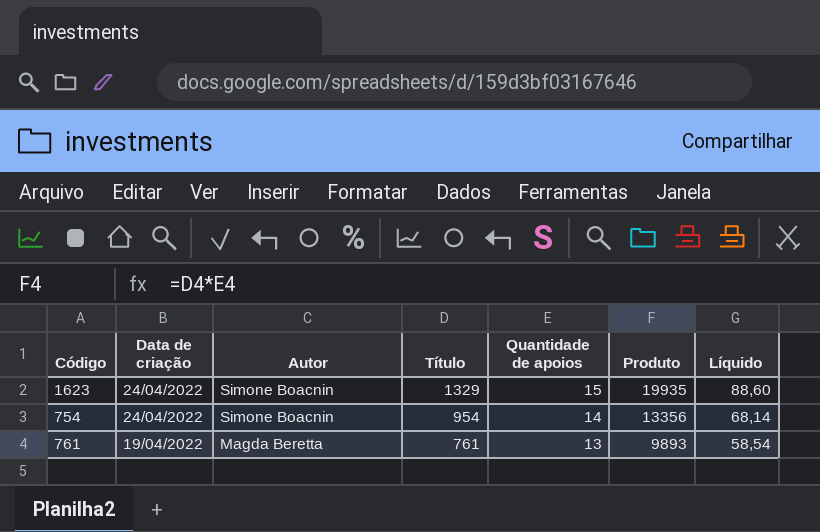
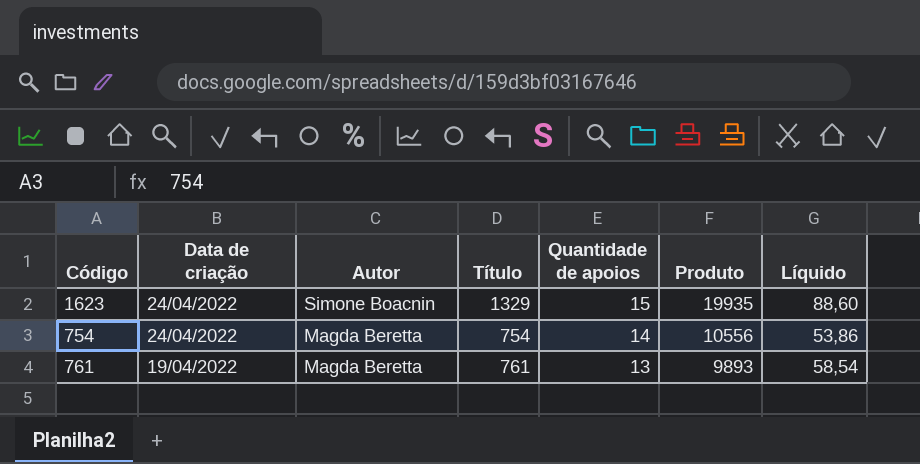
754 | Autor: Simone Boacnin -> Magda Beretta
754 | Título: 954 -> 754
754 | Produto: 13356 -> 10556
754 | Líquido: 68,14 -> 53,86

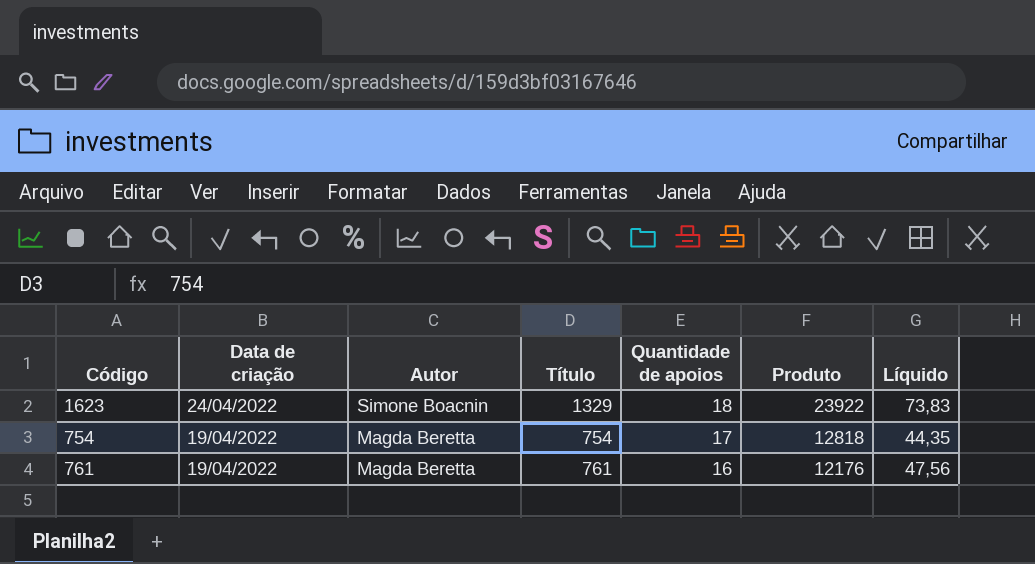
1623 | Quantidade de apoios: 15 -> 18
1623 | Produto: 19935 -> 23922
1623 | Líquido: 88,60 -> 73,83
754 | Data de criação: 24/04/2022 -> 19/04/2022
754 | Quantidade de apoios: 14 -> 17
754 | Produto: 10556 -> 12818
754 | Líquido: 53,86 -> 44,35
761 | Quantidade de apoios: 13 -> 16
761 | Produto: 9893 -> 12176
761 | Líquido: 58,54 -> 47,56

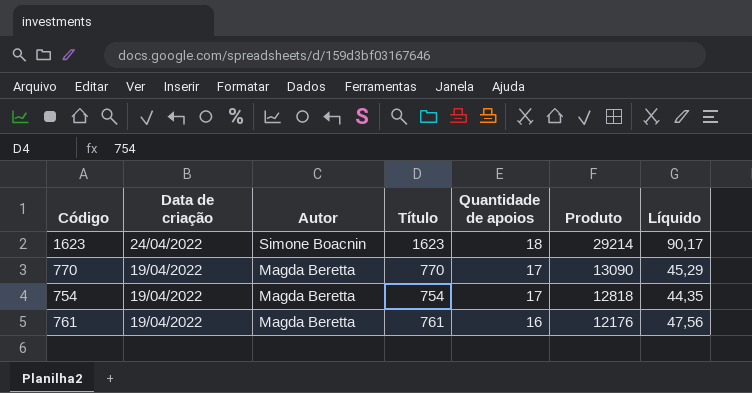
1623 | Título: 1329 -> 1623
1623 | Produto: 23922 -> 29214
1623 | Líquido: 73,83 -> 90,17
row 770: none -> 19/04/2022 | Magda Beretta | 770 | 17 | 13090 | 45,29

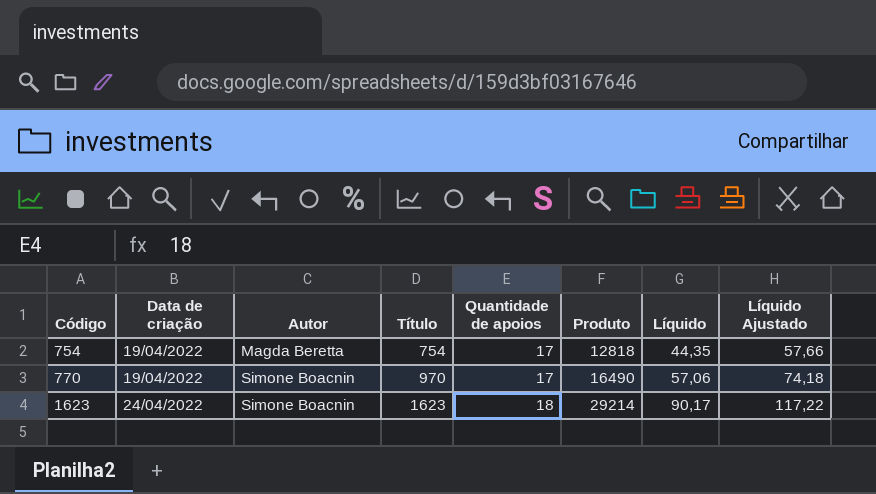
row order: Data de criação descending -> Código ascending
column Líquido Ajustado | formula: none -> [Líquido] * 1,3
row 761: 19/04/2022 | Magda Beretta | 761 | 16 | 12176 | 47,56 -> none
770 | Autor: Magda Beretta -> Simone Boacnin
770 | Título: 770 -> 970
770 | Produto: 13090 -> 16490
770 | Líquido: 45,29 -> 57,06

